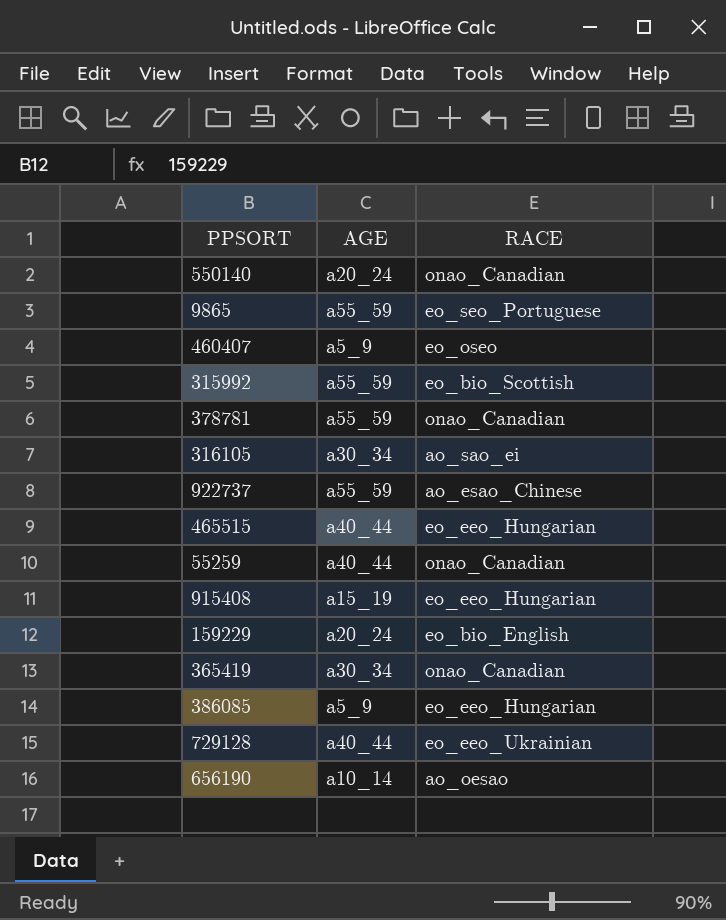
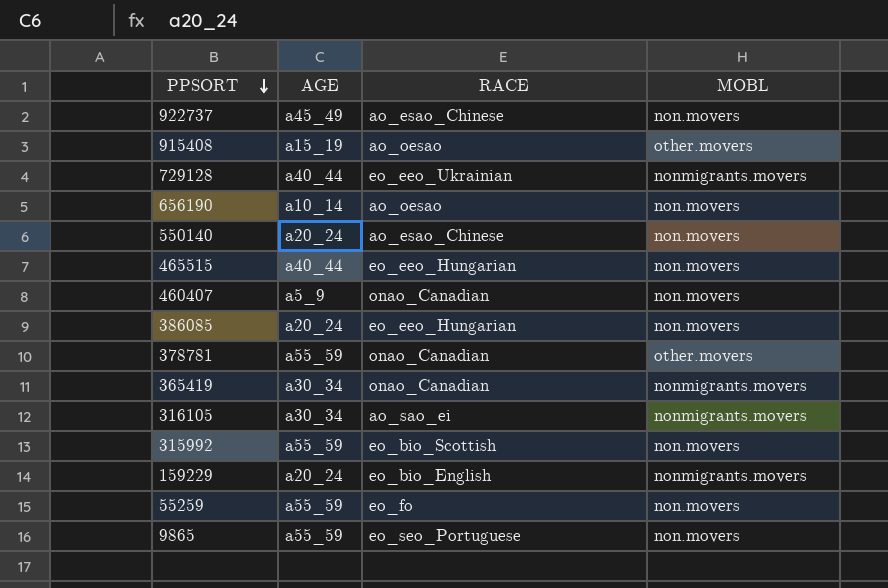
row order: none -> PPSORT descending
column MOBL | position: none -> 4
922737 | AGE: a55_59 -> a45_49
915408 | RACE: eo_eeo_Hungarian -> ao_oesao
550140 | RACE: onao_Canadian -> ao_esao_Chinese
460407 | RACE: eo_oseo -> onao_Canadian
386085 | AGE: a5_9 -> a20_24
55259 | AGE: a40_44 -> a55_59
55259 | RACE: onao_Canadian -> eo_fo

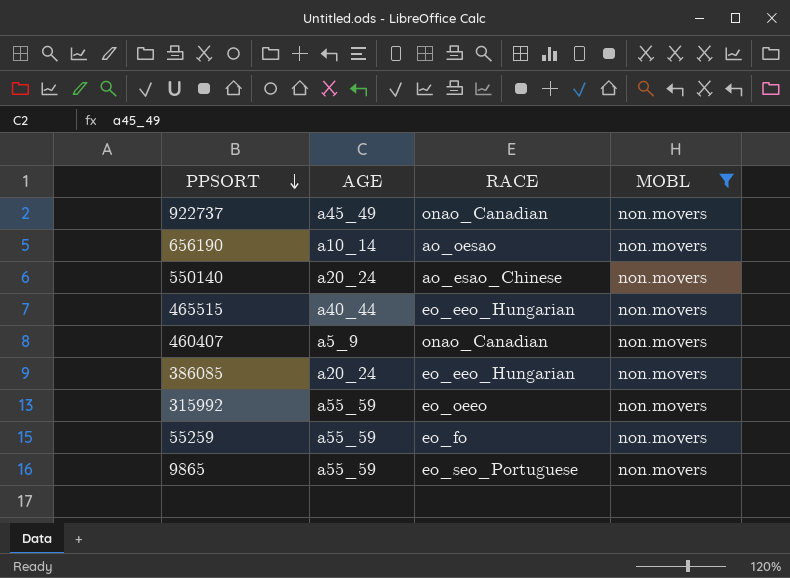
filter: none -> MOBL = non.movers
922737 | RACE: ao_esao_Chinese -> onao_Canadian
315992 | RACE: eo_bio_Scottish -> eo_oeeo

